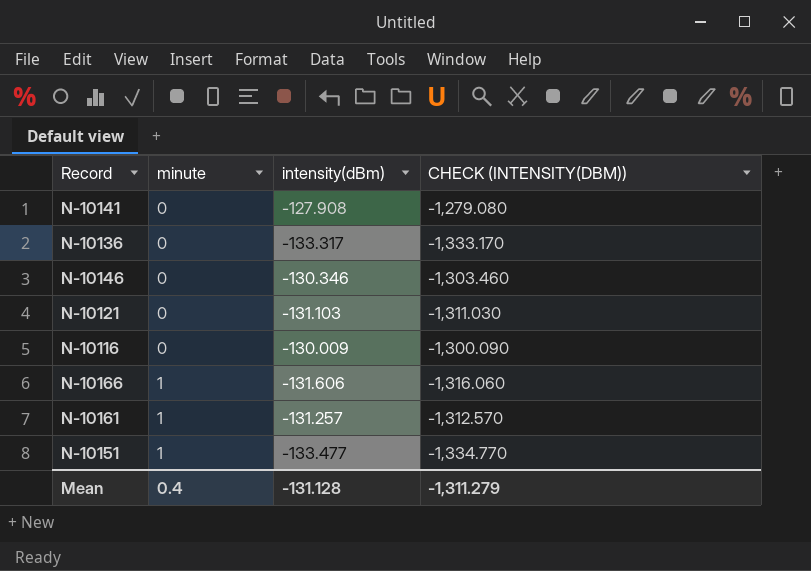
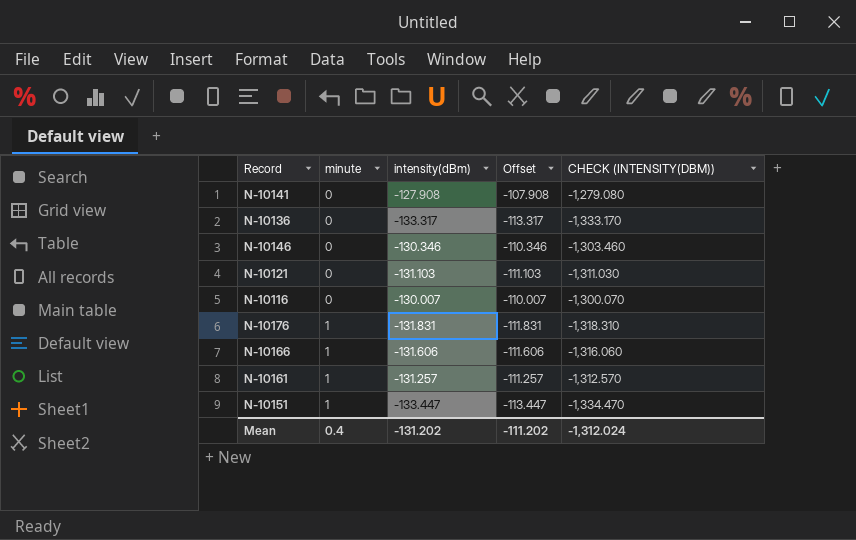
column Offset | formula: none -> [intensity(dBm)] + 20
N-10116 | intensity(dBm): -130.009 -> -130.007
N-10116 | CHECK (INTENSITY(DBM)): -1,300.090 -> -1,300.070
row N-10176: none -> 1 | -131.831 | -111.831 | -1,318.310
N-10151 | intensity(dBm): -133.477 -> -133.447
N-10151 | CHECK (INTENSITY(DBM)): -1,334.770 -> -1,334.470
Mean | intensity(dBm): -131.128 -> -131.202
Mean | CHECK (INTENSITY(DBM)): -1,311.279 -> -1,312.024

